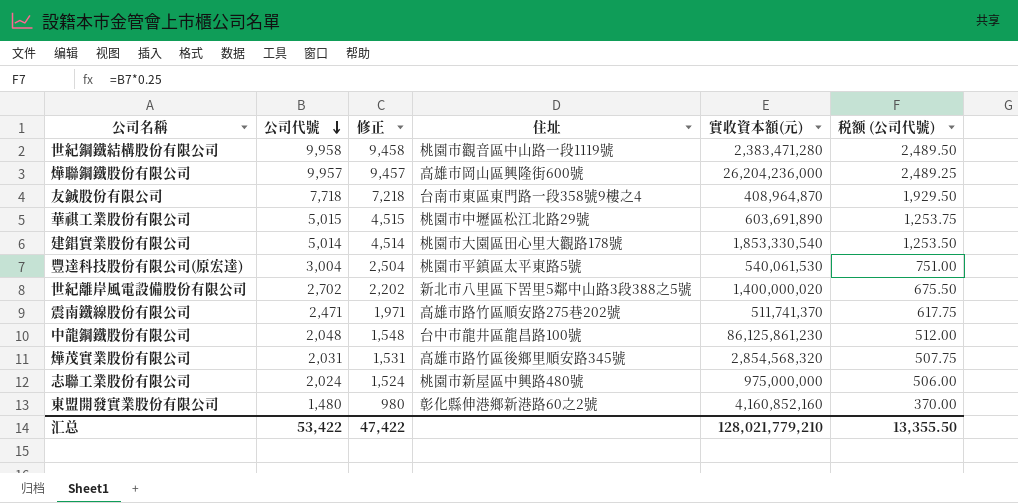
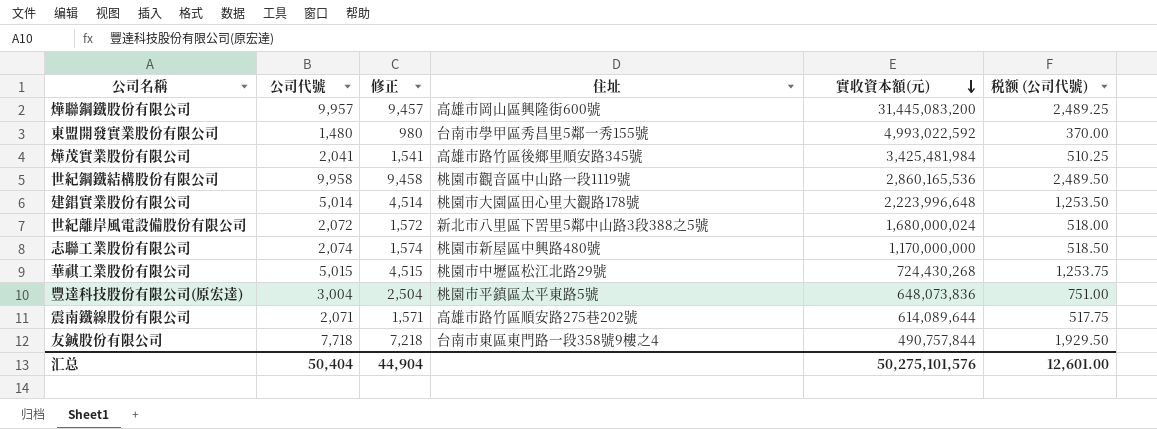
row order: 公司代號 descending -> 實收資本額(元) descending
row 中龍鋼鐵股份有限公司: 2,048 | 1,548 | 台中市龍井區龍昌路100號 | 86,125,861,230 | 512.00 -> none
燁聯鋼鐵股份有限公司 | 實收資本額(元): 26,204,236,000 -> 31,445,083,200
東盟開發實業股份有限公司 | 住址: 彰化縣伸港鄉新港路60之2號 -> 台南市學甲區秀昌里5鄰一秀155號
東盟開發實業股份有限公司 | 實收資本額(元): 4,160,852,160 -> 4,993,022,592
燁茂實業股份有限公司 | 公司代號: 2,031 -> 2,041
燁茂實業股份有限公司 | 修正: 1,531 -> 1,541
燁茂實業股份有限公司 | 實收資本額(元): 2,854,568,320 -> 3,425,481,984
燁茂實業股份有限公司 | 税额 (公司代號): 507.75 -> 510.25
世紀鋼鐵結構股份有限公司 | 實收資本額(元): 2,383,471,280 -> 2,860,165,536
建錩實業股份有限公司 | 實收資本額(元): 1,853,330,540 -> 2,223,996,648
世紀離岸風電設備股份有限公司 | 公司代號: 2,702 -> 2,072
世紀離岸風電設備股份有限公司 | 修正: 2,202 -> 1,572
世紀離岸風電設備股份有限公司 | 實收資本額(元): 1,400,000,020 -> 1,680,000,024
世紀離岸風電設備股份有限公司 | 税额 (公司代號): 675.50 -> 518.00
志聯工業股份有限公司 | 公司代號: 2,024 -> 2,074
志聯工業股份有限公司 | 修正: 1,524 -> 1,574
志聯工業股份有限公司 | 實收資本額(元): 975,000,000 -> 1,170,000,000
志聯工業股份有限公司 | 税额 (公司代號): 506.00 -> 518.50
華祺工業股份有限公司 | 實收資本額(元): 603,691,890 -> 724,430,268
豐達科技股份有限公司(原宏達) | 實收資本額(元): 540,061,530 -> 648,073,836
震南鐵線股份有限公司 | 公司代號: 2,471 -> 2,071
震南鐵線股份有限公司 | 修正: 1,971 -> 1,571
震南鐵線股份有限公司 | 實收資本額(元): 511,741,370 -> 614,089,644
震南鐵線股份有限公司 | 税额 (公司代號): 617.75 -> 517.75
友鋮股份有限公司 | 實收資本額(元): 408,964,870 -> 490,757,844
汇总 | 公司代號: 53,422 -> 50,404
汇总 | 修正: 47,422 -> 44,904
汇总 | 實收資本額(元): 128,021,779,210 -> 50,275,101,576
汇总 | 税额 (公司代號): 13,355.50 -> 12,601.00

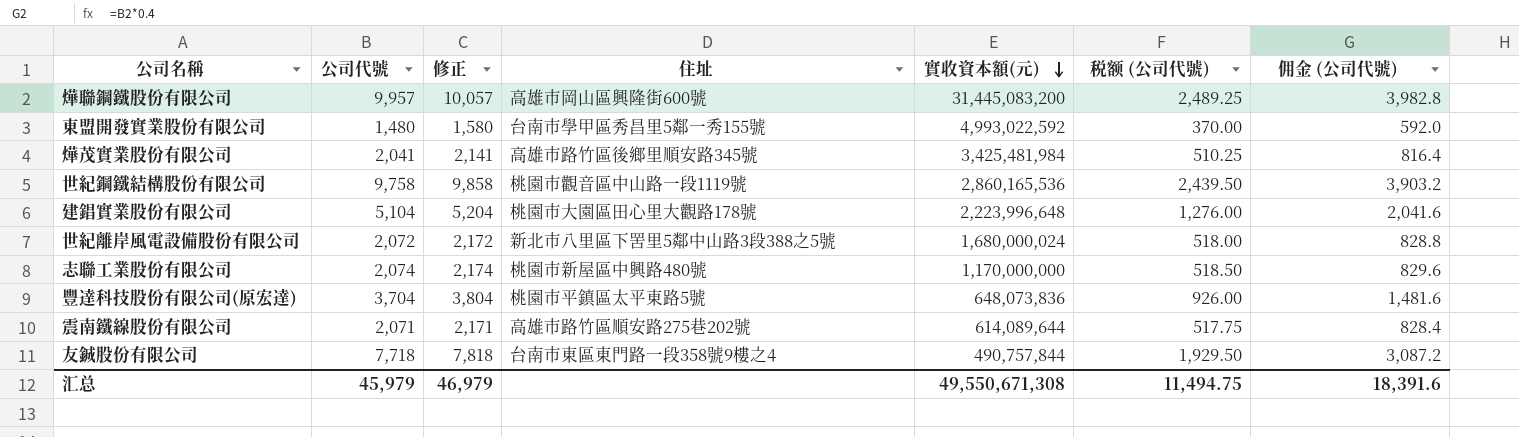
column 修正 | formula: [公司代號] - 500 -> [公司代號] + 100
column 佣金 (公司代號) | formula: none -> [公司代號] * 0.4
row 華祺工業股份有限公司: 5,015 | 4,515 | 桃園市中壢區松江北路29號 | 724,430,268 | 1,253.75 -> none
世紀鋼鐵結構股份有限公司 | 公司代號: 9,958 -> 9,758
世紀鋼鐵結構股份有限公司 | 税额 (公司代號): 2,489.50 -> 2,439.50
建錩實業股份有限公司 | 公司代號: 5,014 -> 5,104
建錩實業股份有限公司 | 税额 (公司代號): 1,253.50 -> 1,276.00
豐達科技股份有限公司(原宏達) | 公司代號: 3,004 -> 3,704
豐達科技股份有限公司(原宏達) | 税额 (公司代號): 751.00 -> 926.00
汇总 | 公司代號: 50,404 -> 45,979
汇总 | 修正: 44,904 -> 46,979
汇总 | 實收資本額(元): 50,275,101,576 -> 49,550,671,308
汇总 | 税额 (公司代號): 12,601.00 -> 11,494.75

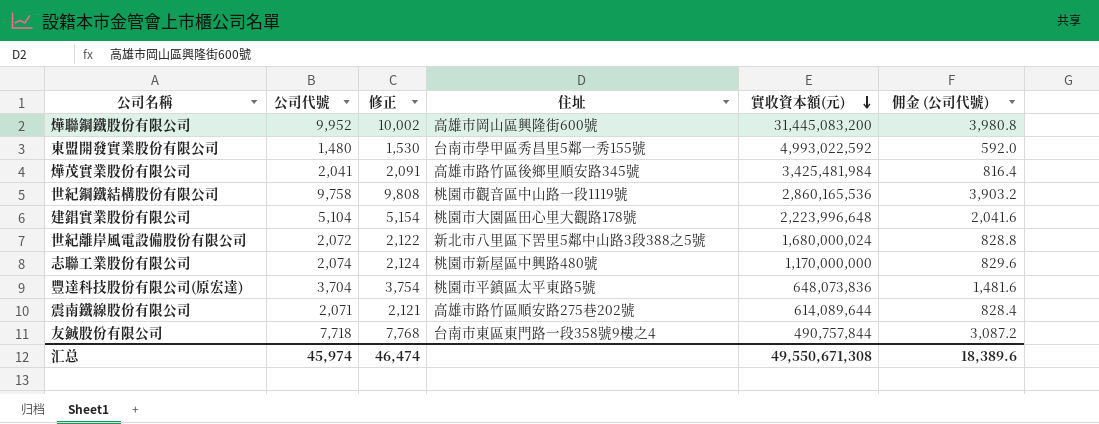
column 税额 (公司代號) | formula: [公司代號] * 0.25 -> none
column 修正 | formula: [公司代號] + 100 -> [公司代號] + 50
燁聯鋼鐵股份有限公司 | 公司代號: 9,957 -> 9,952
燁聯鋼鐵股份有限公司 | 佣金 (公司代號): 3,982.8 -> 3,980.8
汇总 | 公司代號: 45,979 -> 45,974
汇总 | 修正: 46,979 -> 46,474
汇总 | 佣金 (公司代號): 18,391.6 -> 18,389.6

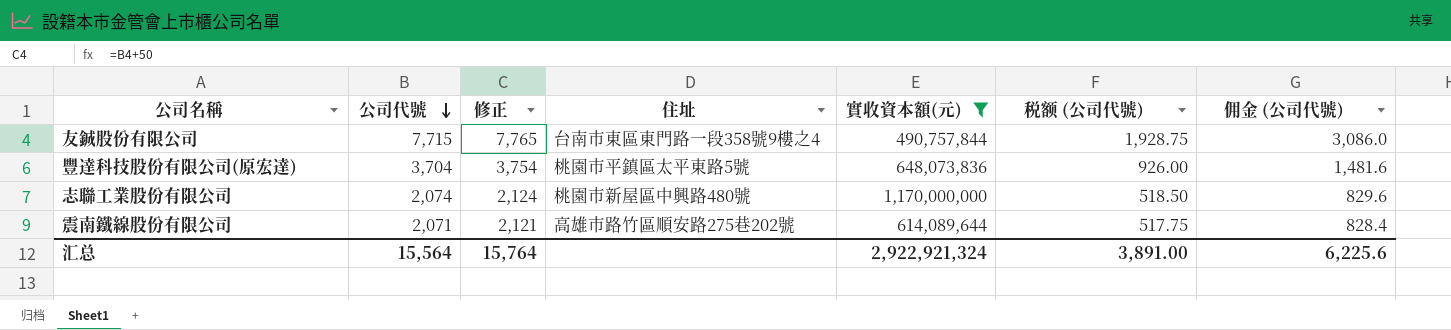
filter: none -> 實收資本額(元) <= 1,170,000,000
row order: 實收資本額(元) descending -> 公司代號 descending
column 税额 (公司代號) | formula: none -> [公司代號] * 0.25
友鋮股份有限公司 | 公司代號: 7,718 -> 7,715
友鋮股份有限公司 | 修正: 7,768 -> 7,765
友鋮股份有限公司 | 佣金 (公司代號): 3,087.2 -> 3,086.0
汇总 | 公司代號: 45,974 -> 15,564
汇总 | 修正: 46,474 -> 15,764
汇总 | 實收資本額(元): 49,550,671,308 -> 2,922,921,324
汇总 | 佣金 (公司代號): 18,389.6 -> 6,225.6

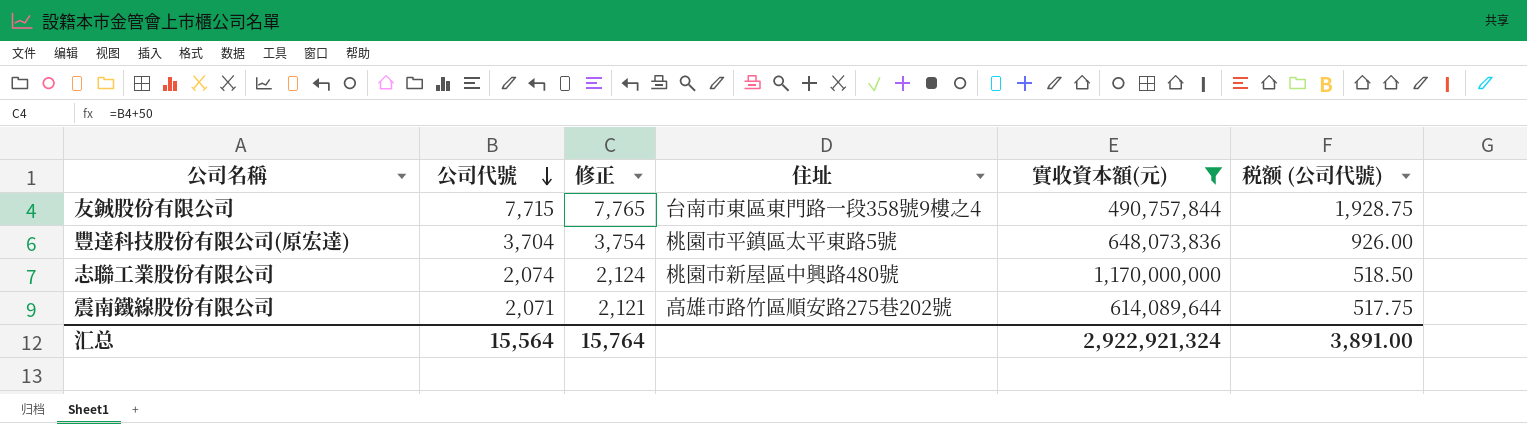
column 佣金 (公司代號) | formula: [公司代號] * 0.4 -> none

